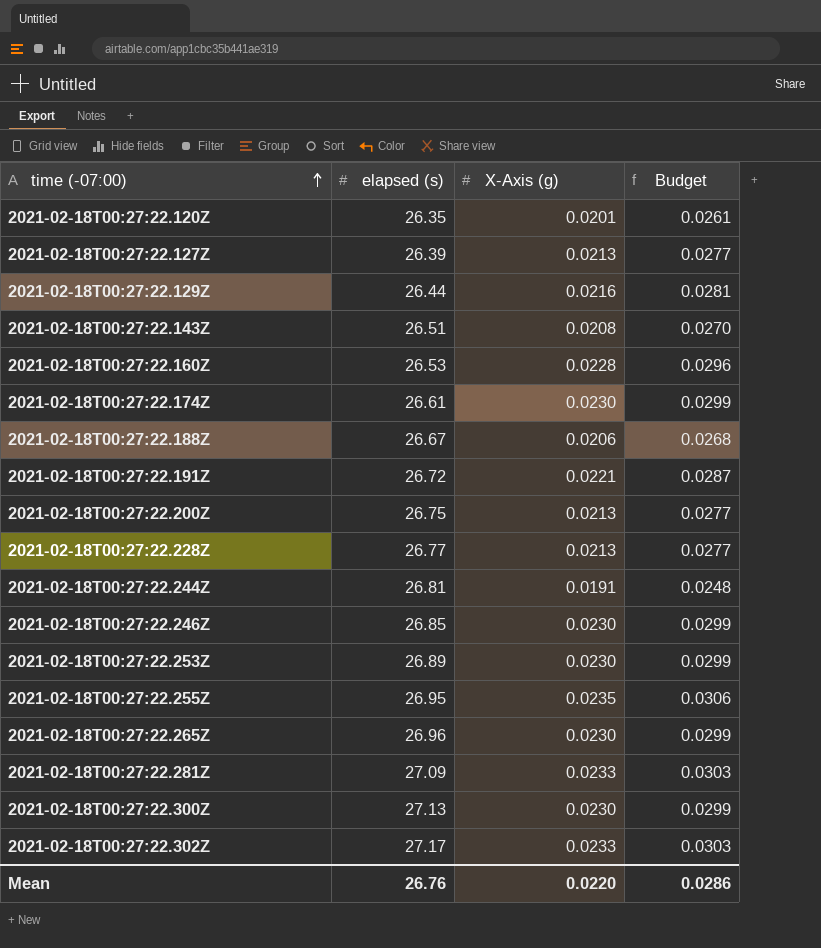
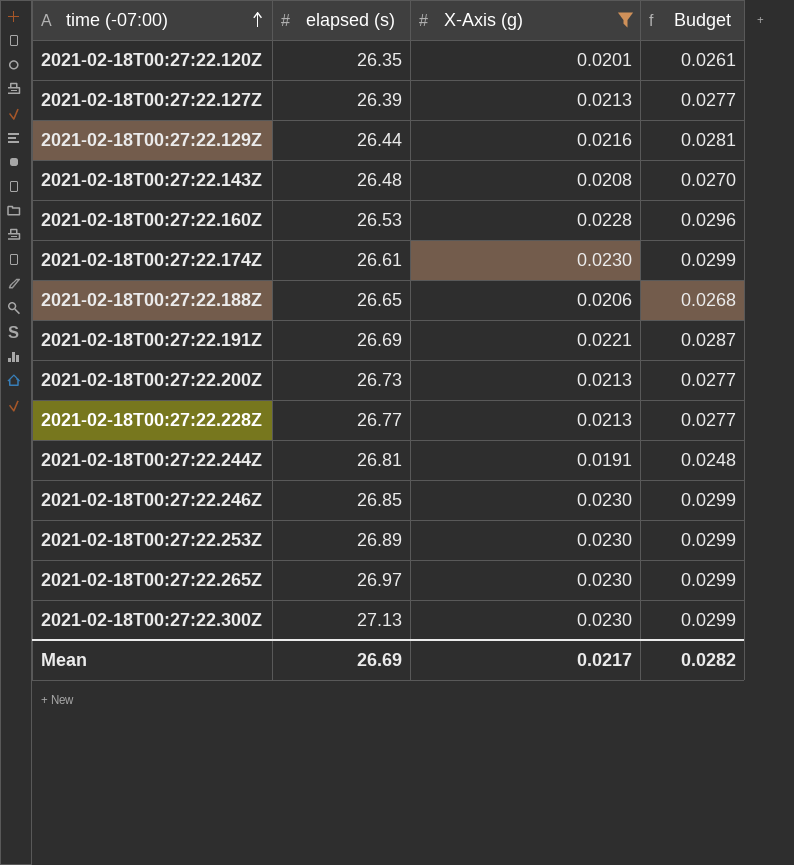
filter: none -> X-Axis (g) <= 0.0230
2021-02-18T00:27:22.143Z | elapsed (s): 26.51 -> 26.48
2021-02-18T00:27:22.188Z | elapsed (s): 26.67 -> 26.65
2021-02-18T00:27:22.191Z | elapsed (s): 26.72 -> 26.69
2021-02-18T00:27:22.200Z | elapsed (s): 26.75 -> 26.73
2021-02-18T00:27:22.265Z | elapsed (s): 26.96 -> 26.97
Mean | elapsed (s): 26.76 -> 26.69
Mean | X-Axis (g): 0.0220 -> 0.0217
Mean | Budget: 0.0286 -> 0.0282

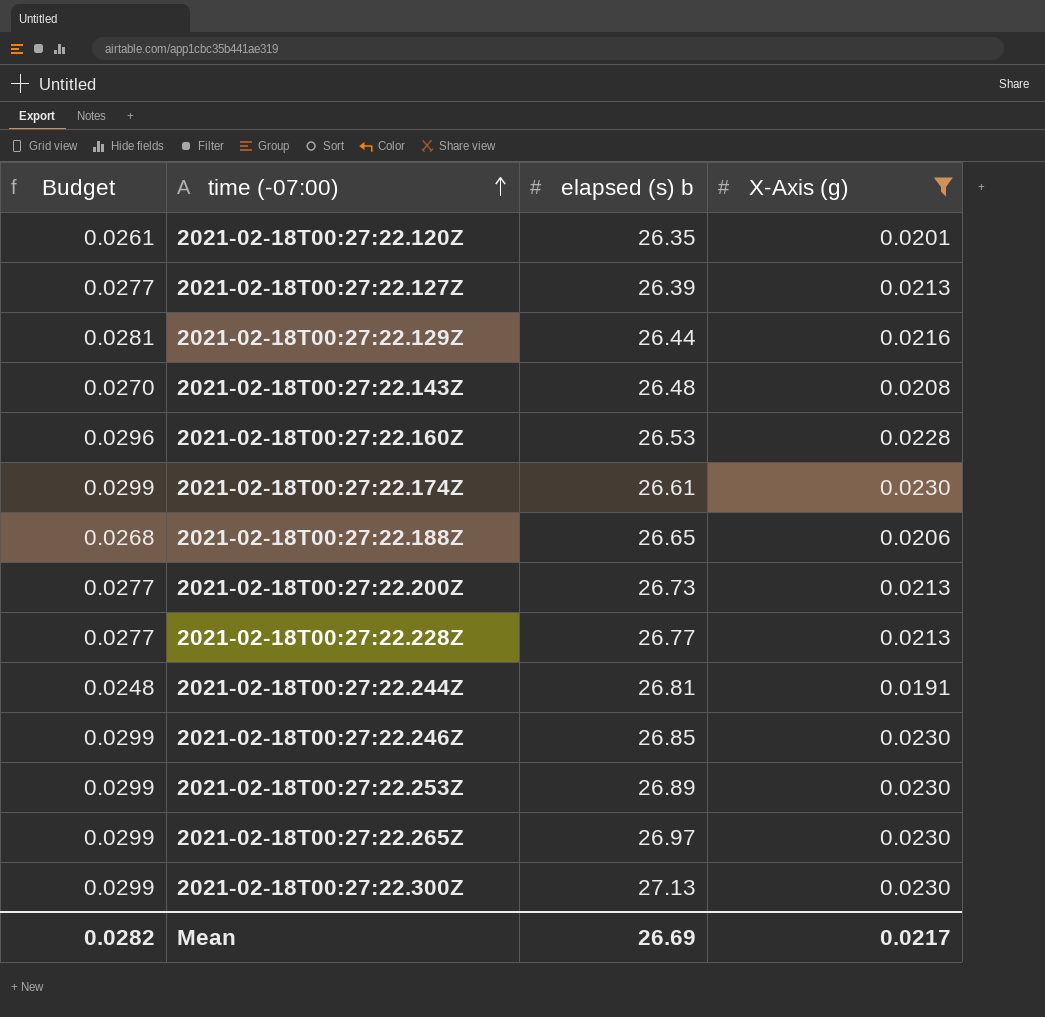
column Budget | position: 4 -> 1
column name: elapsed (s) -> elapsed (s) b
row 2021-02-18T00:27:22.191Z: 26.69 | 0.0221 | 0.0287 -> none

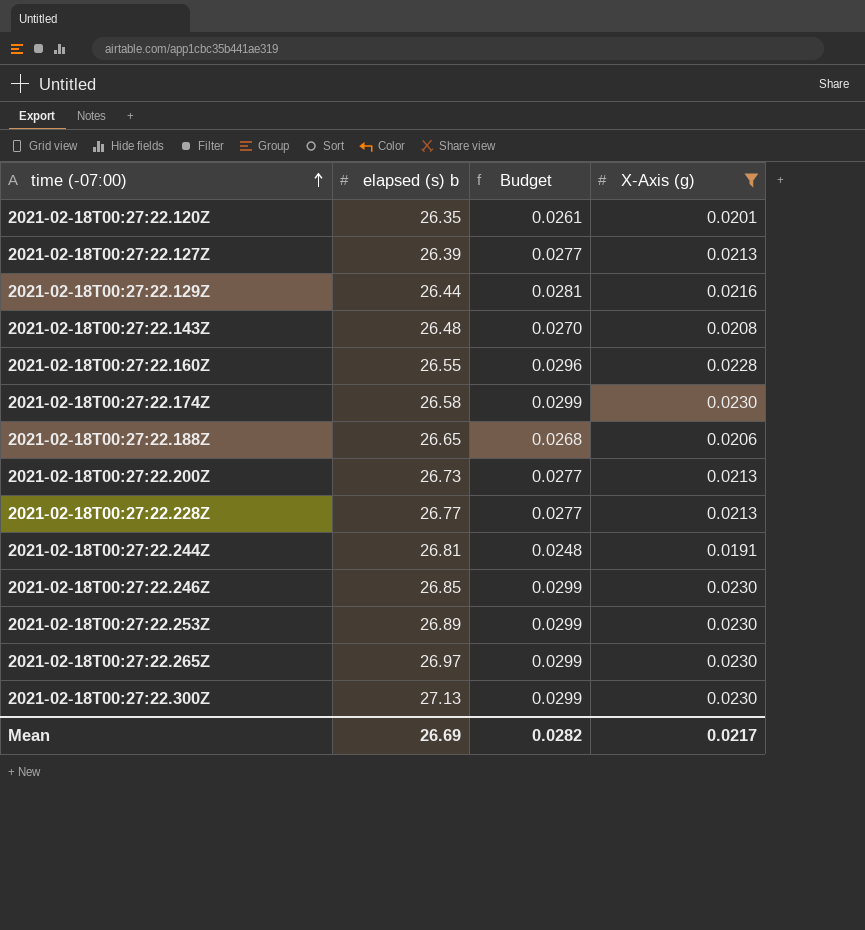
column Budget | position: 1 -> 3
2021-02-18T00:27:22.160Z | elapsed (s) b: 26.53 -> 26.55
2021-02-18T00:27:22.174Z | elapsed (s) b: 26.61 -> 26.58

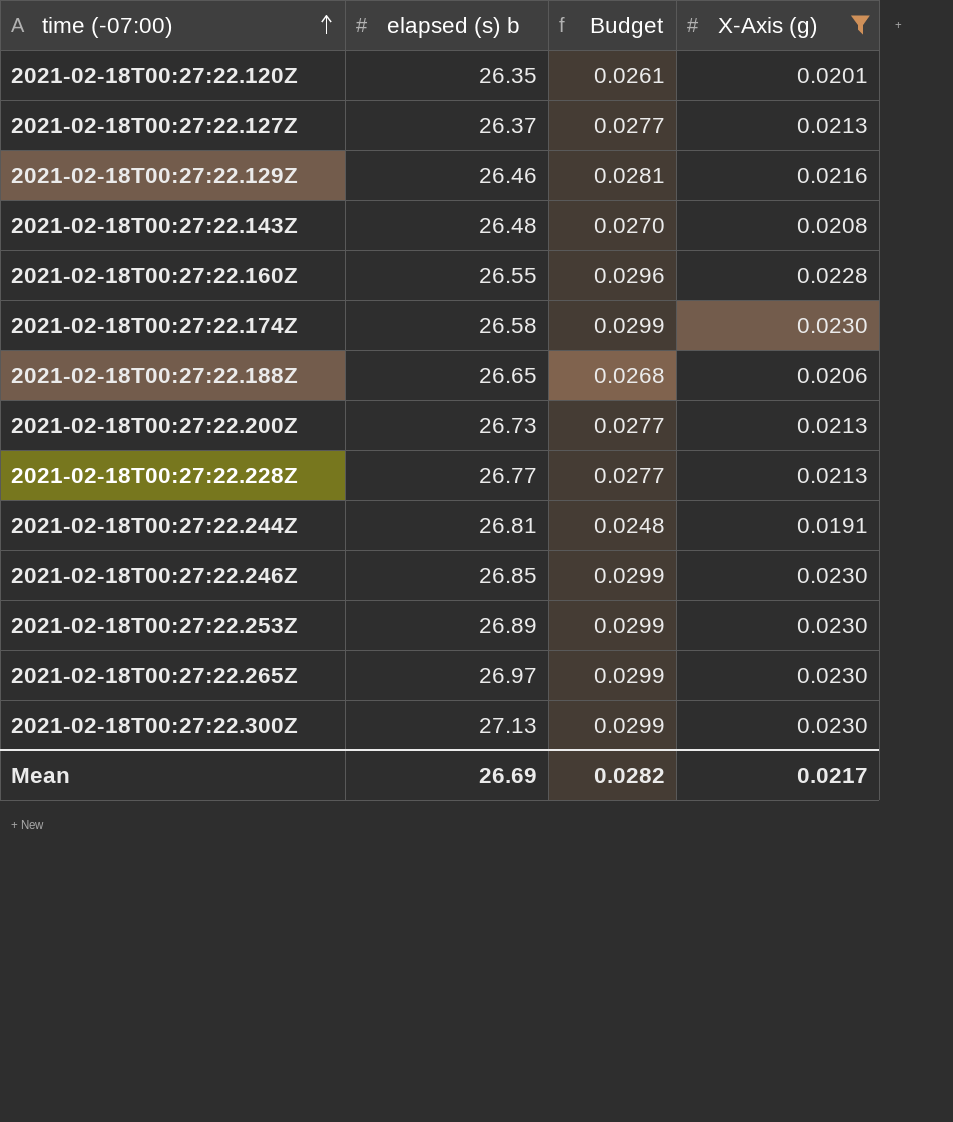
2021-02-18T00:27:22.127Z | elapsed (s) b: 26.39 -> 26.37
2021-02-18T00:27:22.129Z | elapsed (s) b: 26.44 -> 26.46

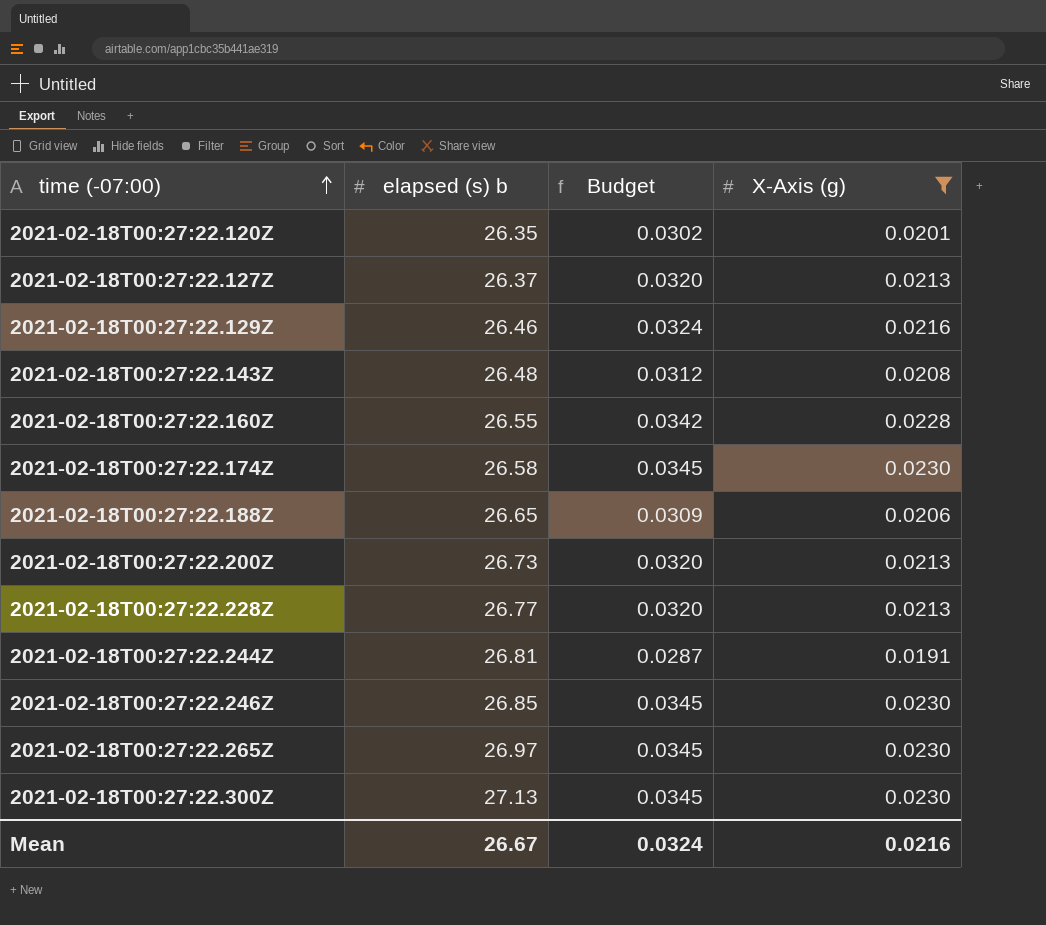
column Budget | formula: [X-Axis (g)] * 1.3 -> [X-Axis (g)] * 1.5
row 2021-02-18T00:27:22.253Z: 26.89 | 0.0299 | 0.0230 -> none
Mean | elapsed (s) b: 26.69 -> 26.67
Mean | Budget: 0.0282 -> 0.0324
Mean | X-Axis (g): 0.0217 -> 0.0216

